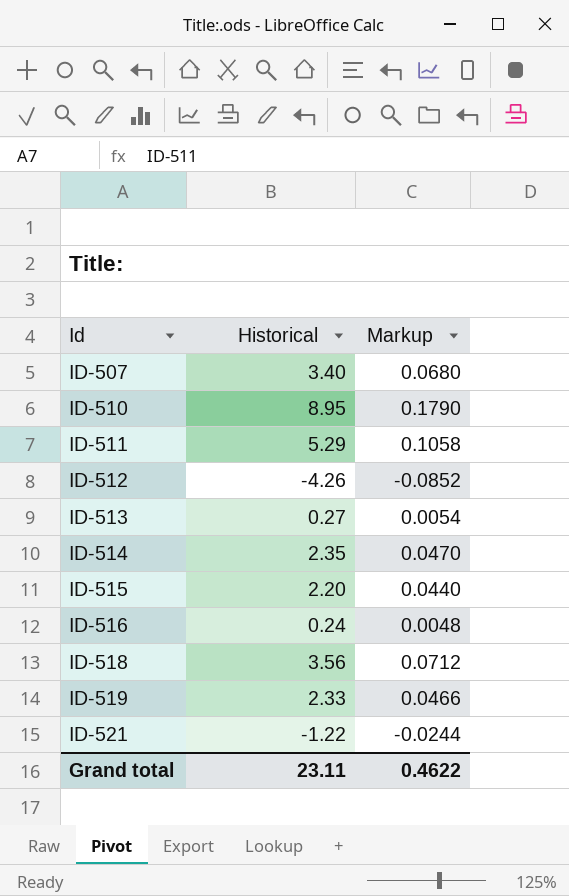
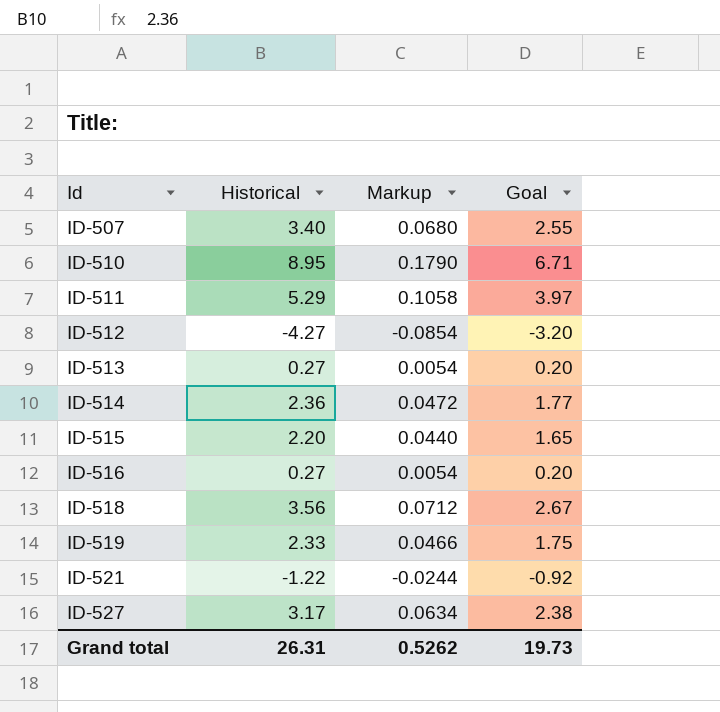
column Goal | formula: none -> [Historical] * 0.75
ID-512 | Historical: -4.26 -> -4.27
ID-512 | Markup: -0.0852 -> -0.0854
ID-514 | Historical: 2.35 -> 2.36
ID-514 | Markup: 0.0470 -> 0.0472
ID-516 | Historical: 0.24 -> 0.27
ID-516 | Markup: 0.0048 -> 0.0054
row ID-527: none -> 3.17 | 0.0634 | 2.38
Grand total | Historical: 23.11 -> 26.31
Grand total | Markup: 0.4622 -> 0.5262

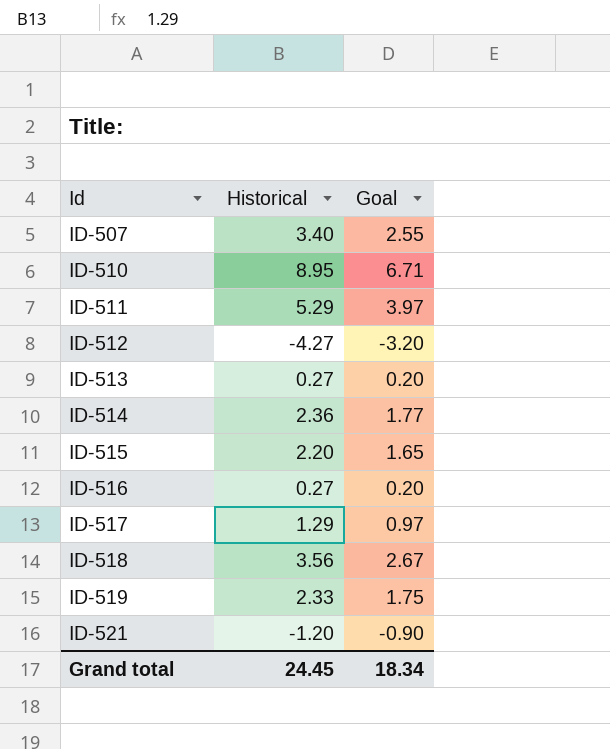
column Markup | formula: [Historical] * 0.02 -> none
row ID-527: 3.17 | 0.0634 | 2.38 -> none
row ID-517: none -> 1.29 | 0.97
ID-521 | Historical: -1.22 -> -1.20
ID-521 | Goal: -0.92 -> -0.90
Grand total | Historical: 26.31 -> 24.45
Grand total | Goal: 19.73 -> 18.34

